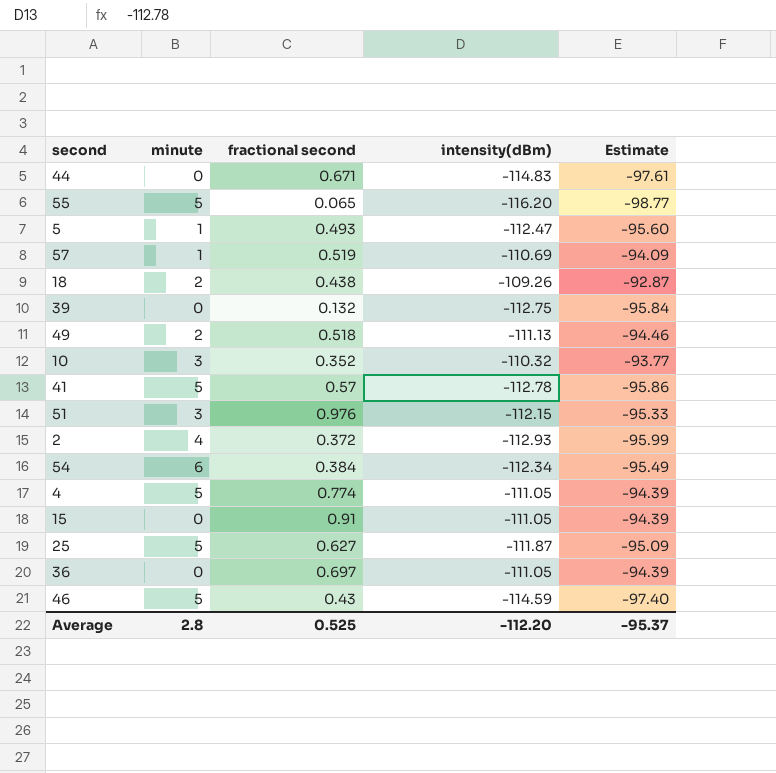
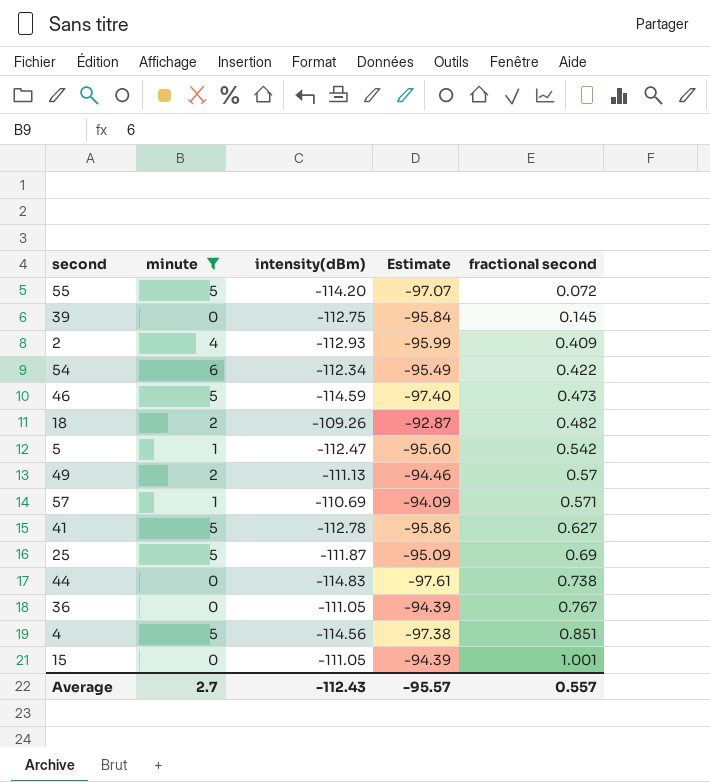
filter: none -> minute != 3
row order: none -> fractional second ascending
column fractional second | position: 3 -> 5
55 | intensity(dBm): -116.20 -> -114.20
55 | Estimate: -98.77 -> -97.07
55 | fractional second: 0.065 -> 0.072
39 | fractional second: 0.132 -> 0.145
2 | fractional second: 0.372 -> 0.409
54 | fractional second: 0.384 -> 0.422
46 | fractional second: 0.43 -> 0.473
18 | fractional second: 0.438 -> 0.482
5 | fractional second: 0.493 -> 0.542
49 | fractional second: 0.518 -> 0.57
57 | fractional second: 0.519 -> 0.571
41 | fractional second: 0.57 -> 0.627
25 | fractional second: 0.627 -> 0.69
44 | fractional second: 0.671 -> 0.738
36 | fractional second: 0.697 -> 0.767
4 | intensity(dBm): -111.05 -> -114.56
4 | Estimate: -94.39 -> -97.38
4 | fractional second: 0.774 -> 0.851
15 | fractional second: 0.91 -> 1.001
Average | minute: 2.8 -> 2.7
Average | intensity(dBm): -112.20 -> -112.43
Average | Estimate: -95.37 -> -95.57
Average | fractional second: 0.525 -> 0.557

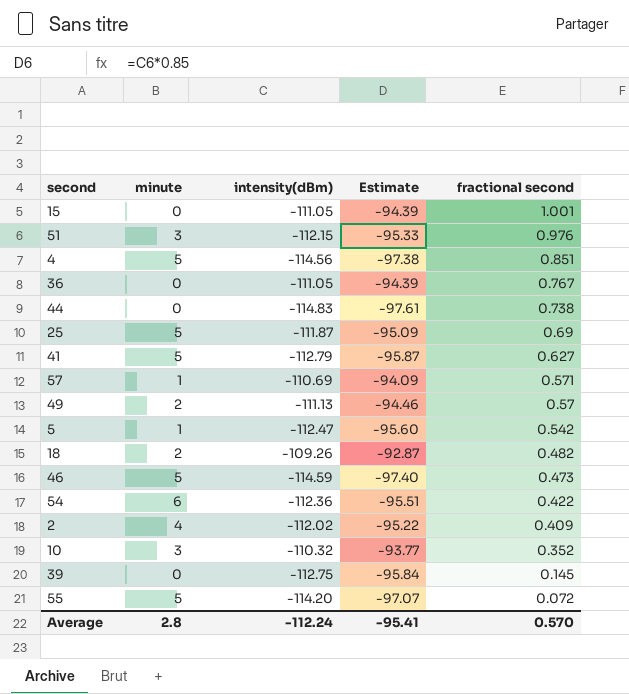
filter: minute != 3 -> none
row order: fractional second ascending -> fractional second descending
41 | intensity(dBm): -112.78 -> -112.79
41 | Estimate: -95.86 -> -95.87
54 | intensity(dBm): -112.34 -> -112.36
54 | Estimate: -95.49 -> -95.51
2 | intensity(dBm): -112.93 -> -112.02
2 | Estimate: -95.99 -> -95.22
Average | minute: 2.7 -> 2.8
Average | intensity(dBm): -112.43 -> -112.24
Average | Estimate: -95.57 -> -95.41
Average | fractional second: 0.557 -> 0.570

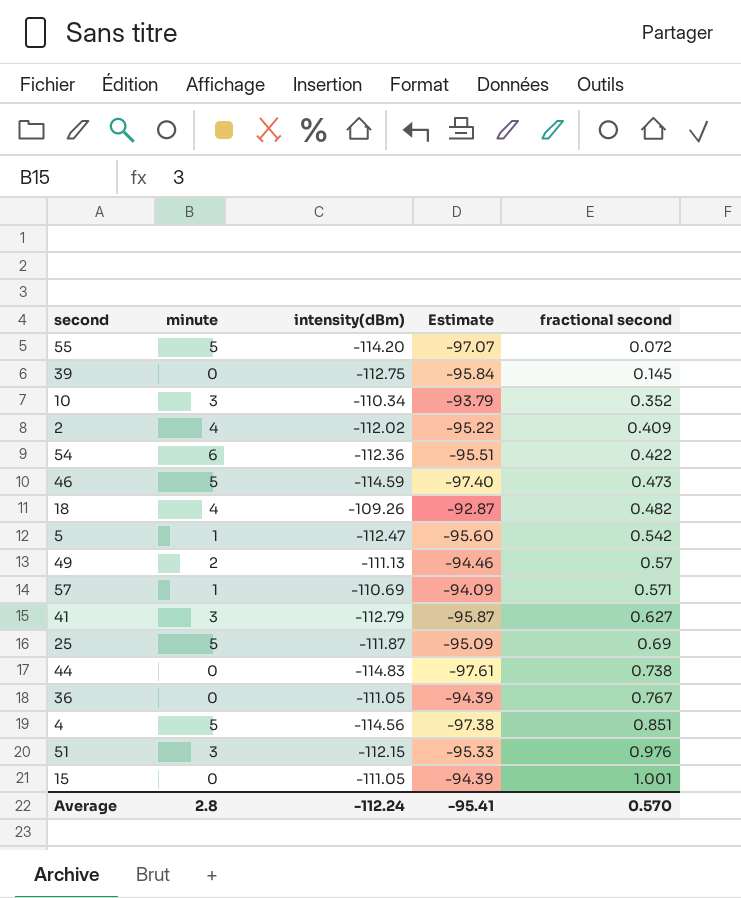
row order: fractional second descending -> fractional second ascending
10 | intensity(dBm): -110.32 -> -110.34
10 | Estimate: -93.77 -> -93.79
18 | minute: 2 -> 4
41 | minute: 5 -> 3

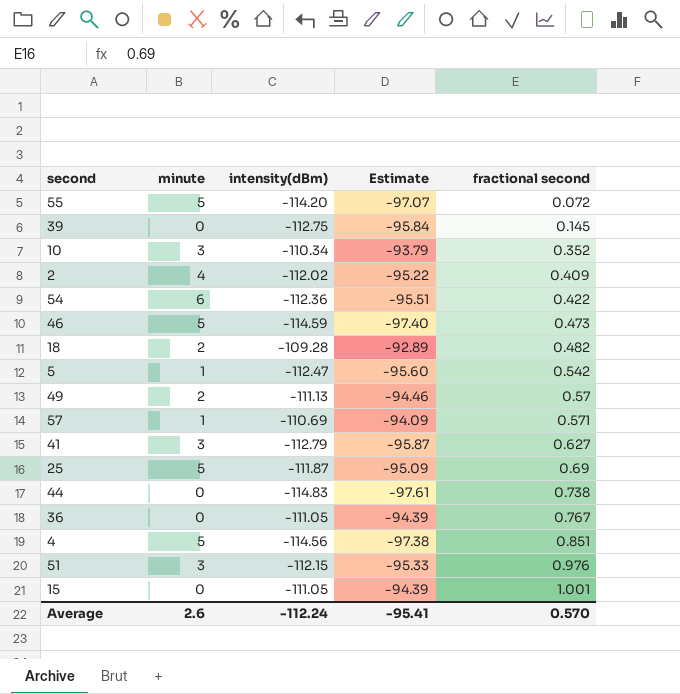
18 | minute: 4 -> 2
18 | intensity(dBm): -109.26 -> -109.28
18 | Estimate: -92.87 -> -92.89
Average | minute: 2.8 -> 2.6

